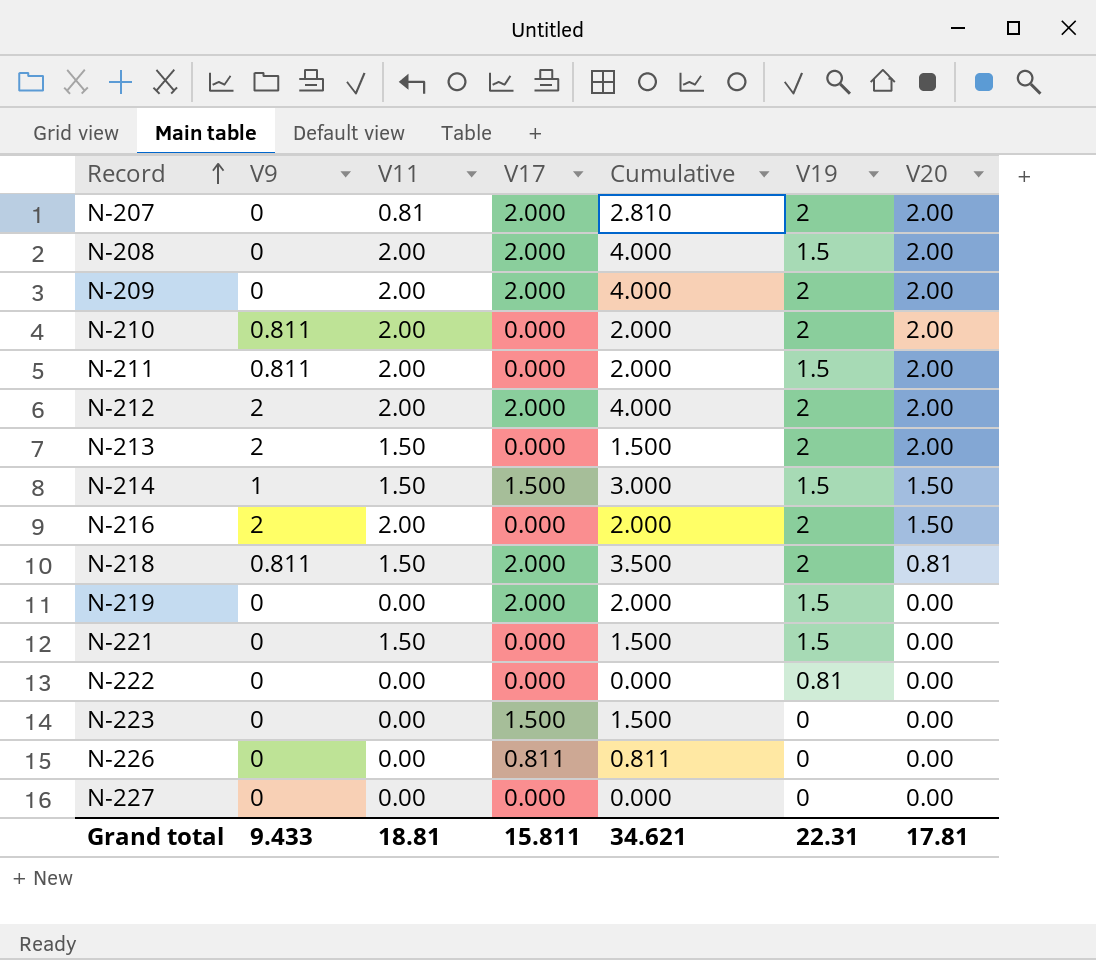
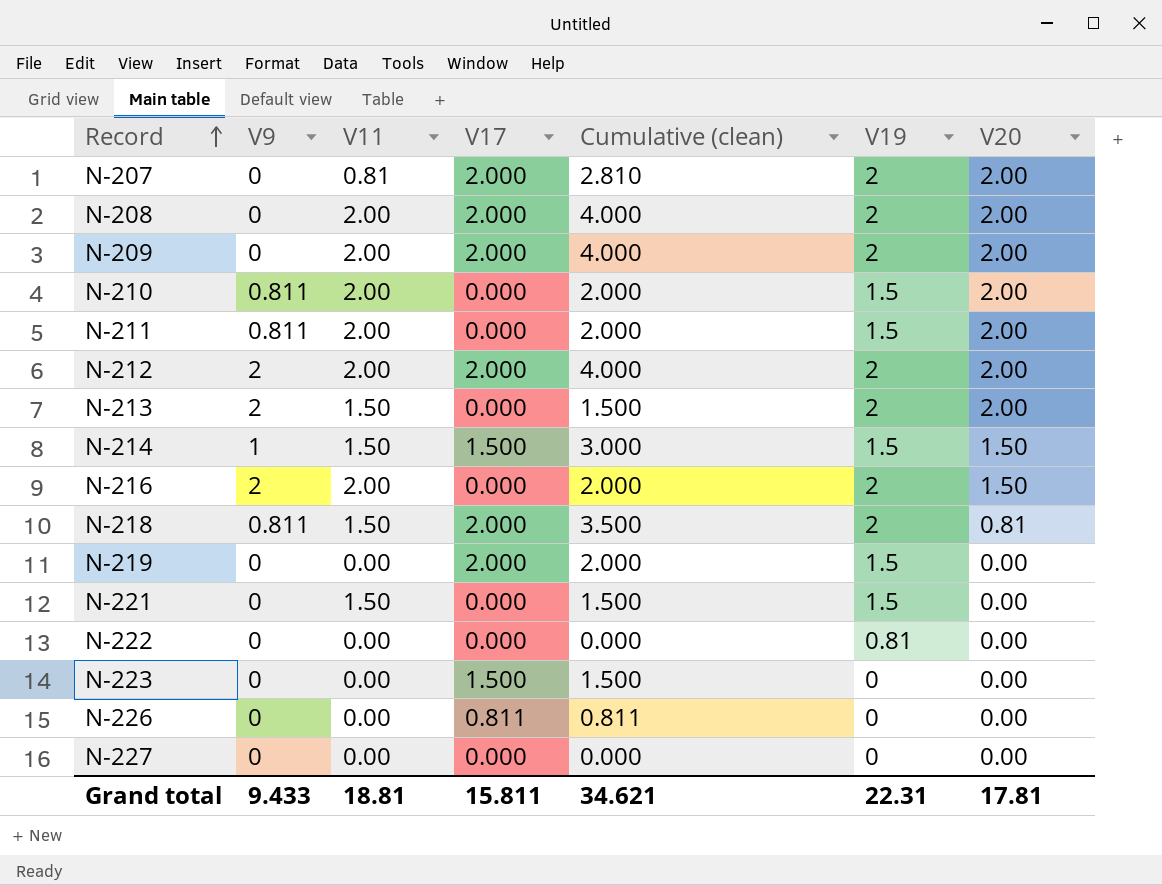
column name: Cumulative -> Cumulative (clean)
N-208 | V19: 1.5 -> 2
N-210 | V19: 2 -> 1.5

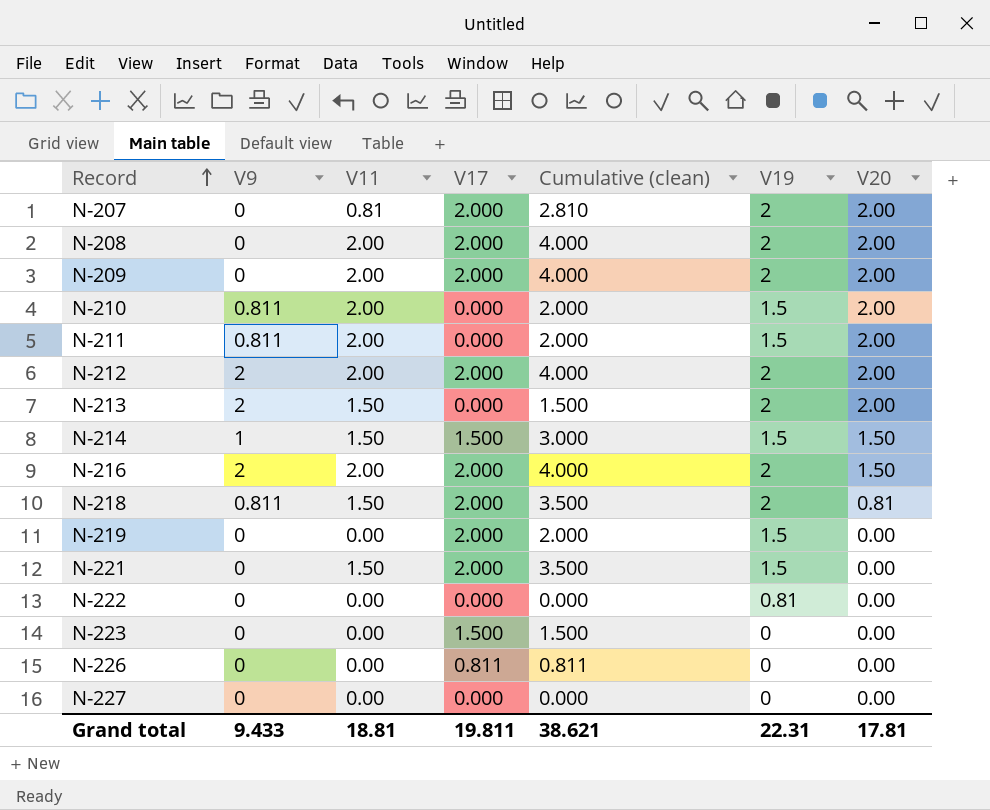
N-216 | V17: 0.000 -> 2.000
N-216 | Cumulative (clean): 2.000 -> 4.000
N-221 | V17: 0.000 -> 2.000
N-221 | Cumulative (clean): 1.500 -> 3.500
Grand total | V17: 15.811 -> 19.811
Grand total | Cumulative (clean): 34.621 -> 38.621

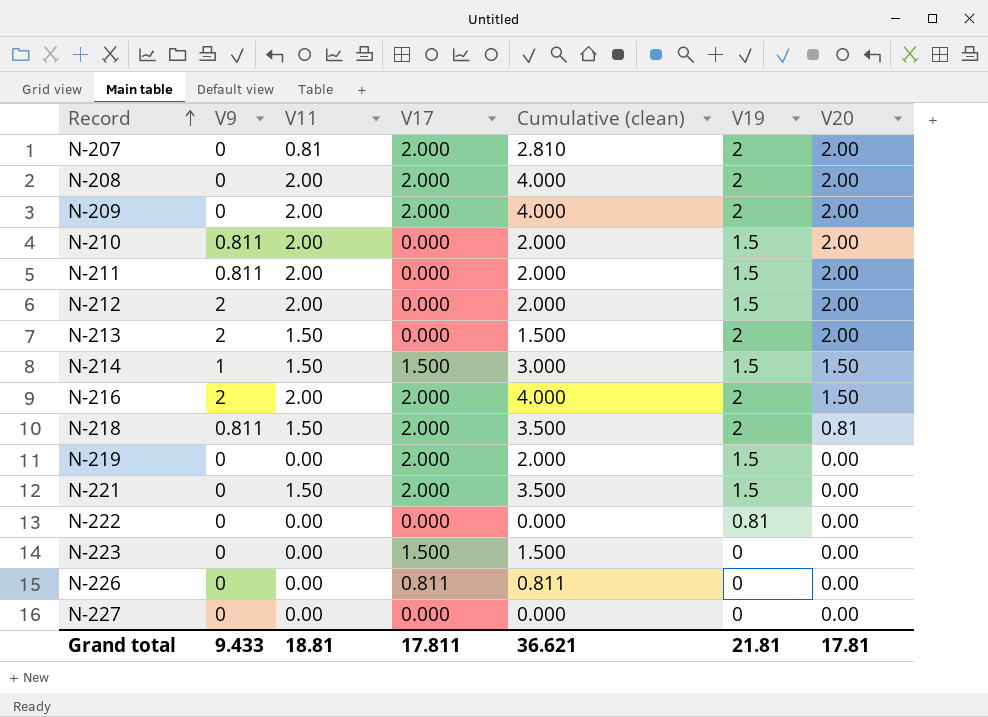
N-212 | V17: 2.000 -> 0.000
N-212 | Cumulative (clean): 4.000 -> 2.000
N-212 | V19: 2 -> 1.5
Grand total | V17: 19.811 -> 17.811
Grand total | Cumulative (clean): 38.621 -> 36.621
Grand total | V19: 22.31 -> 21.81

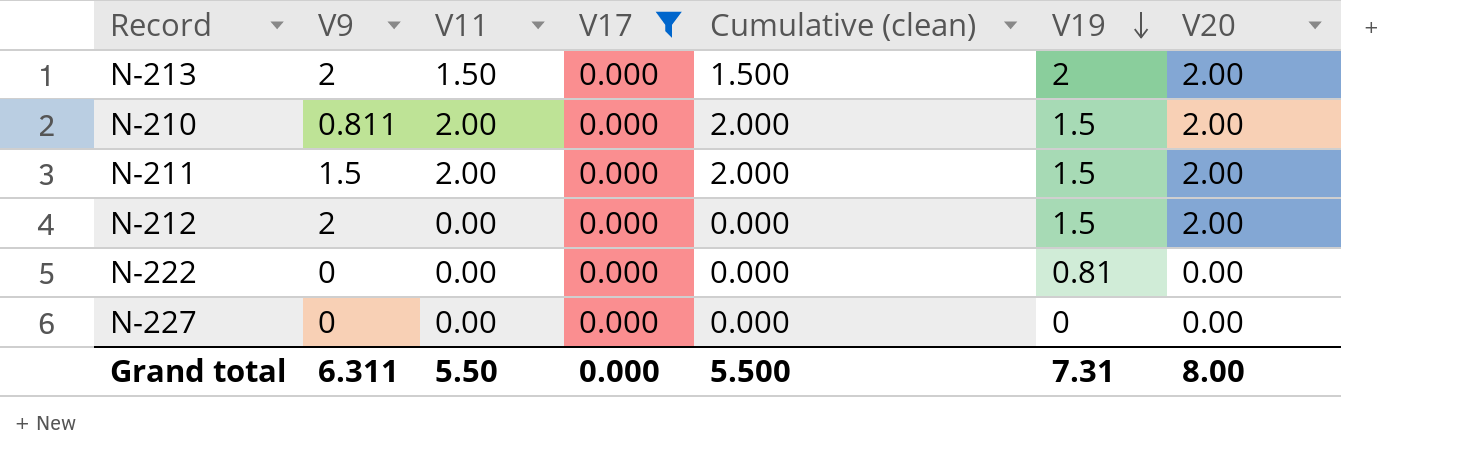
filter: none -> V17 = 0.000
row order: Record ascending -> V19 descending
N-211 | V9: 0.811 -> 1.5
N-212 | V11: 2.00 -> 0.00
N-212 | Cumulative (clean): 2.000 -> 0.000
Grand total | V9: 9.433 -> 6.311
Grand total | V11: 18.81 -> 5.50
Grand total | V17: 17.811 -> 0.000
Grand total | Cumulative (clean): 36.621 -> 5.500
Grand total | V19: 21.81 -> 7.31
Grand total | V20: 17.81 -> 8.00

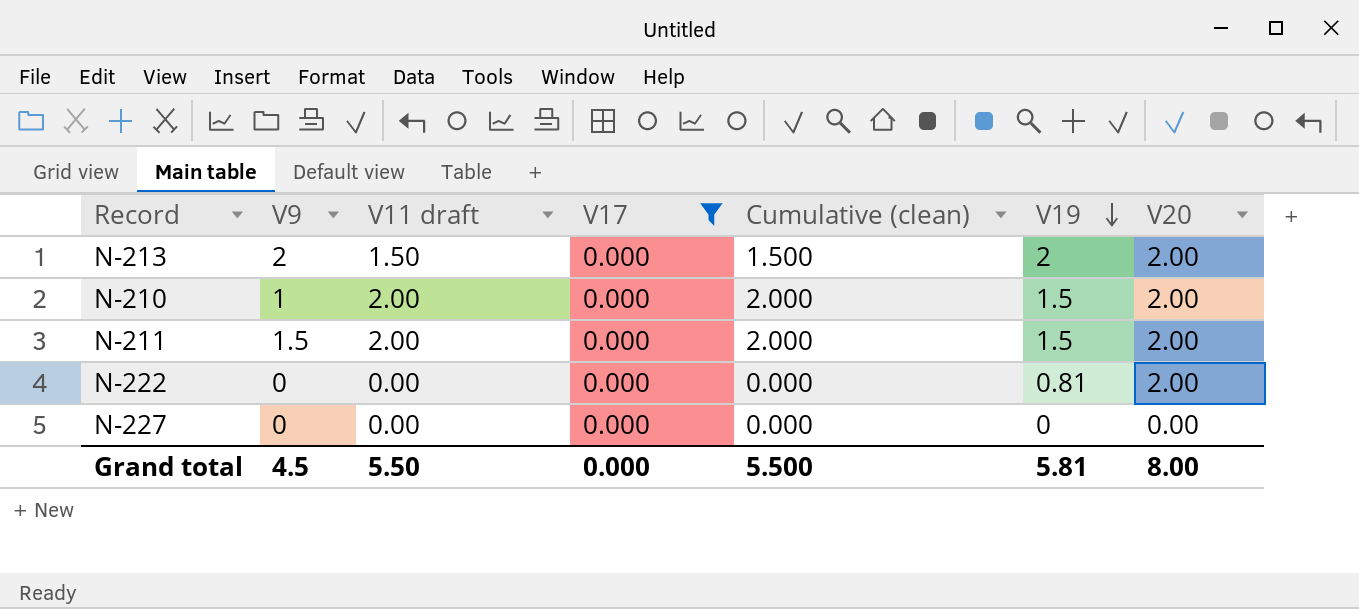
column name: V11 -> V11 draft
row N-212: 2 | 0.00 | 0.000 | 0.000 | 1.5 | 2.00 -> none
N-210 | V9: 0.811 -> 1
N-222 | V20: 0.00 -> 2.00
Grand total | V9: 6.311 -> 4.5
Grand total | V19: 7.31 -> 5.81

